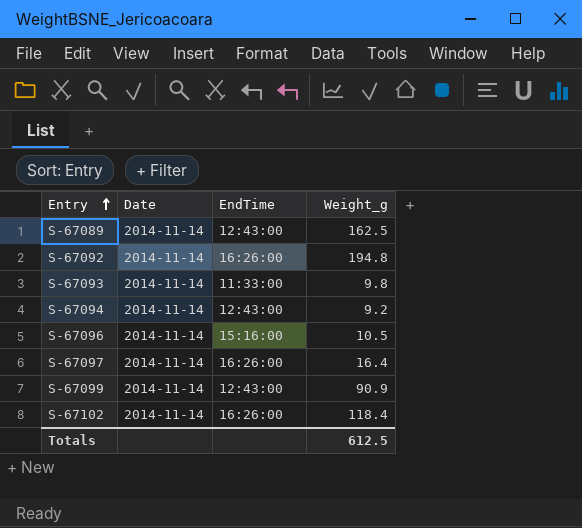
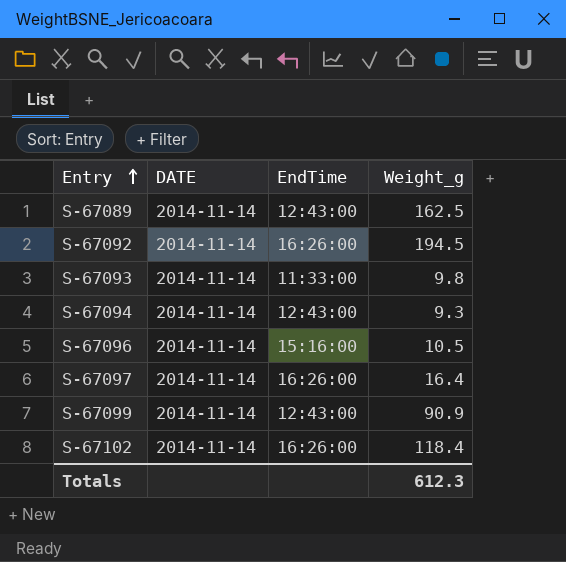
column name: Date -> DATE
S-67092 | Weight_g: 194.8 -> 194.5
S-67094 | Weight_g: 9.2 -> 9.3
Totals | Weight_g: 612.5 -> 612.3

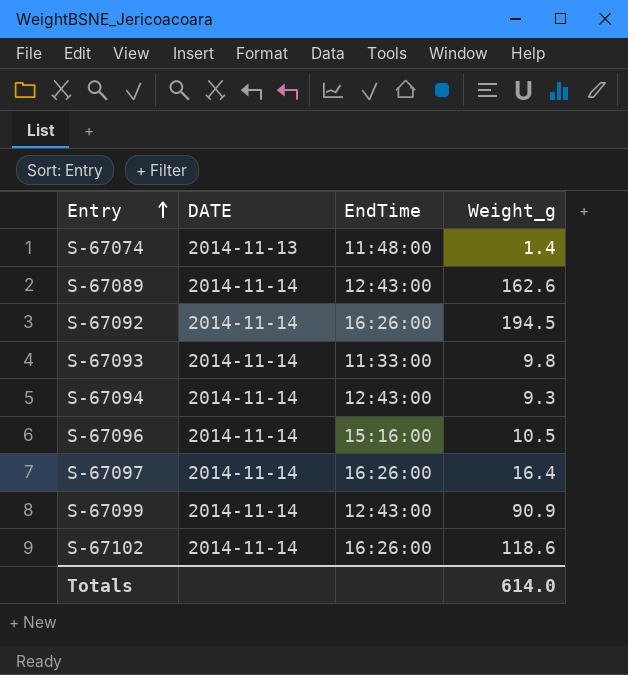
row S-67074: none -> 2014-11-13 | 11:48:00 | 1.4
S-67089 | Weight_g: 162.5 -> 162.6
S-67102 | Weight_g: 118.4 -> 118.6
Totals | Weight_g: 612.3 -> 614.0

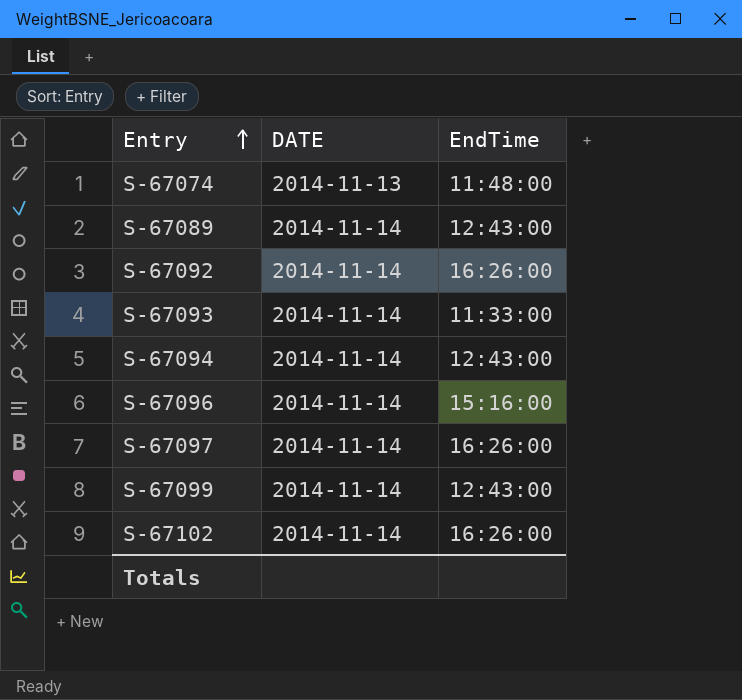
column Weight_g | position: 4 -> none

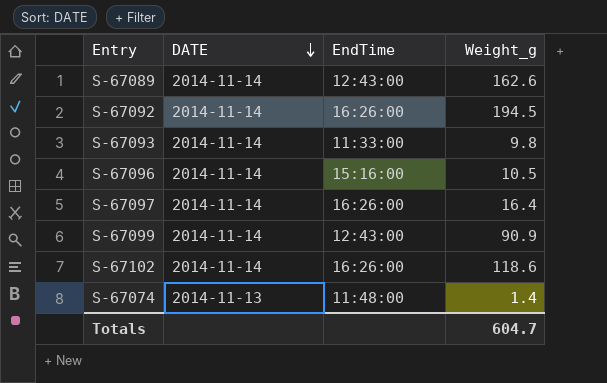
row order: Entry ascending -> DATE descending
column Weight_g | position: none -> 4
row S-67094: 2014-11-14 | 12:43:00 -> none

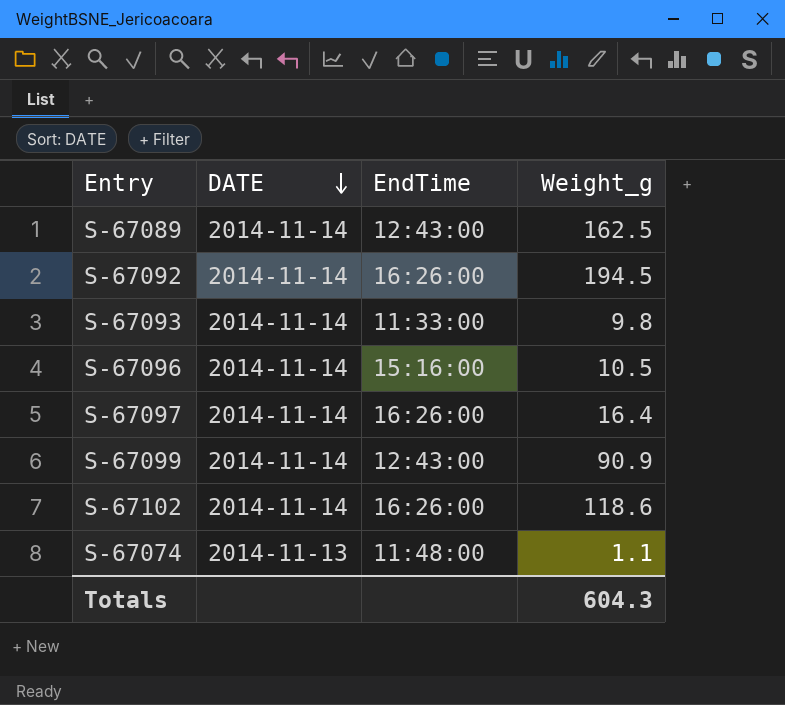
S-67089 | Weight_g: 162.6 -> 162.5
S-67074 | Weight_g: 1.4 -> 1.1
Totals | Weight_g: 604.7 -> 604.3

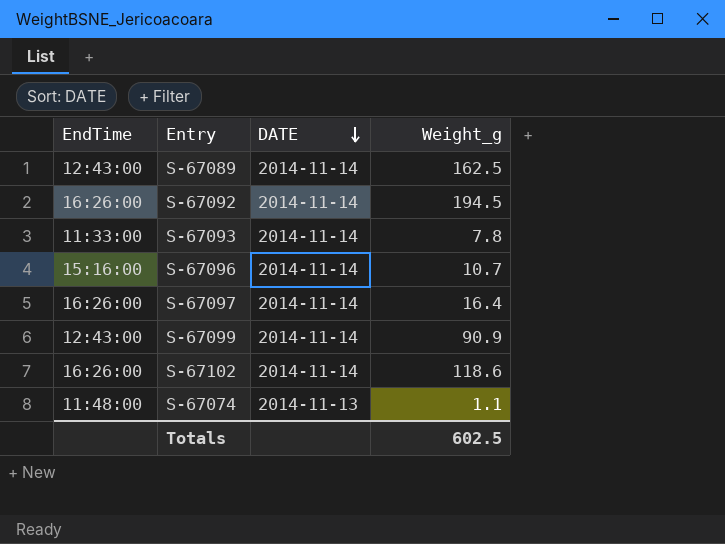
column EndTime | position: 3 -> 1
S-67093 | Weight_g: 9.8 -> 7.8
S-67096 | Weight_g: 10.5 -> 10.7
Totals | Weight_g: 604.3 -> 602.5

